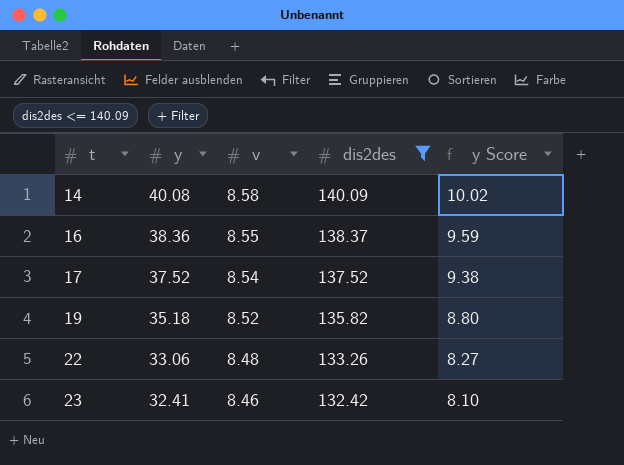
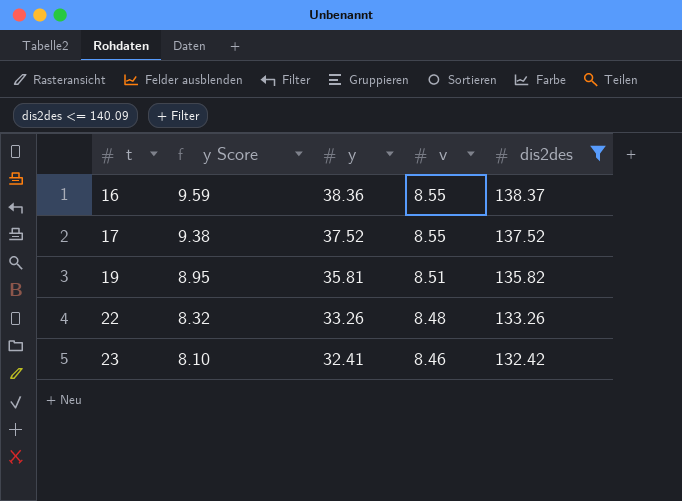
column y Score | position: 5 -> 2
row 14: 40.08 | 8.58 | 140.09 | 10.02 -> none
17 | v: 8.54 -> 8.55
19 | y Score: 8.80 -> 8.95
19 | y: 35.18 -> 35.81
19 | v: 8.52 -> 8.51
22 | y Score: 8.27 -> 8.32
22 | y: 33.06 -> 33.26

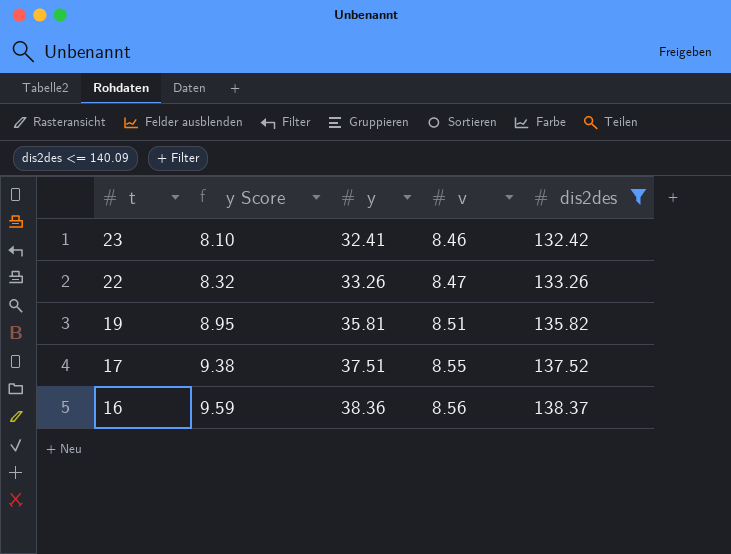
row order: t ascending -> t descending
22 | v: 8.48 -> 8.47
17 | y: 37.52 -> 37.51
16 | v: 8.55 -> 8.56

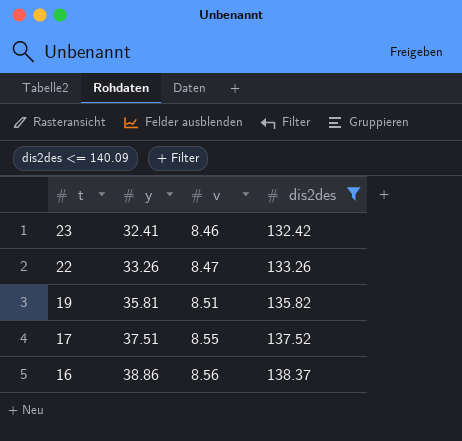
column y Score | formula: [y] * 0.25 -> none
16 | y: 38.36 -> 38.86

